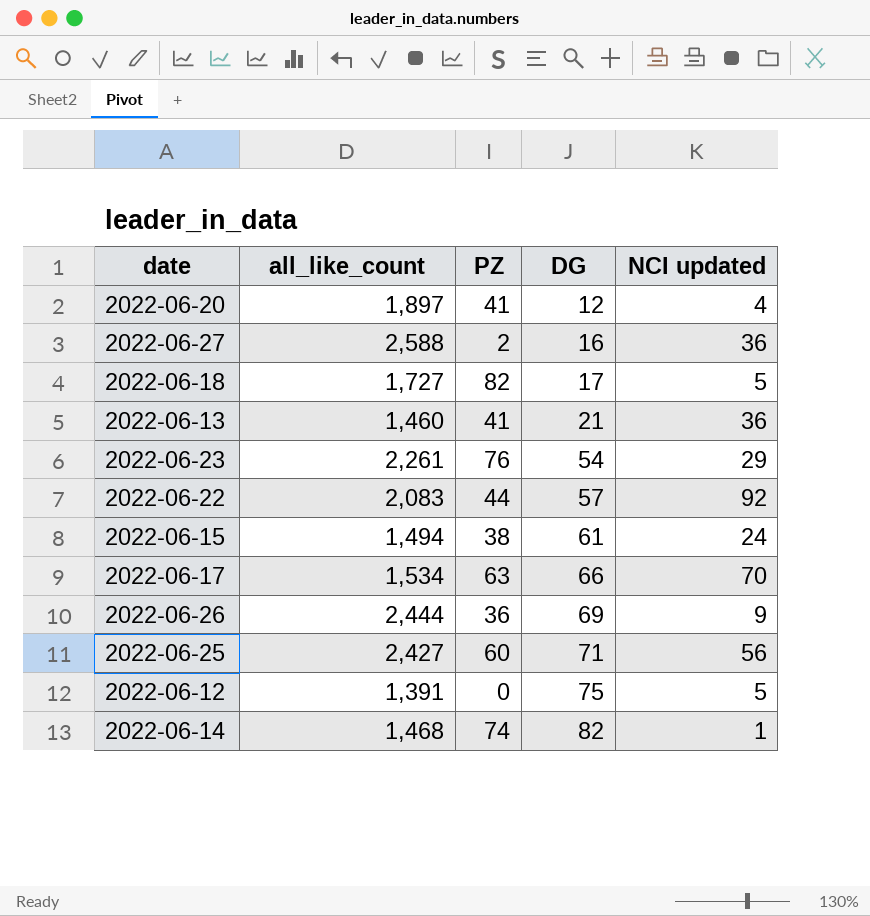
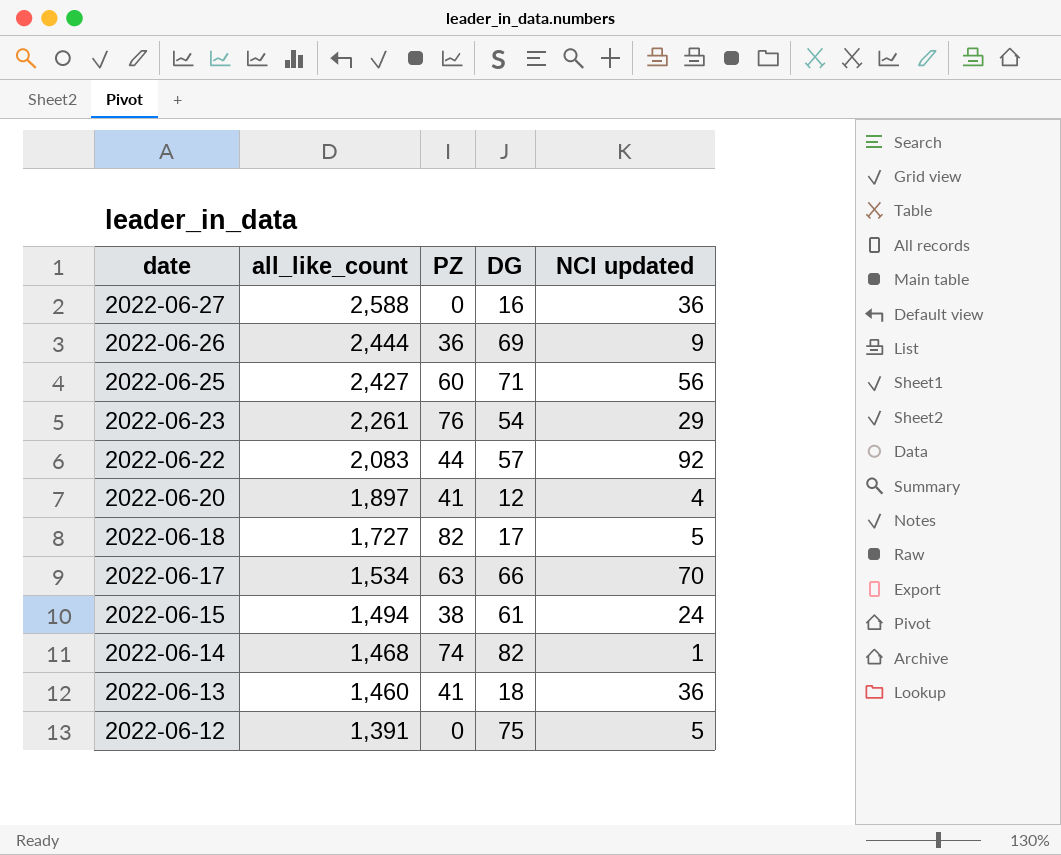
row order: DG ascending -> date descending
2022-06-27 | PZ: 2 -> 0
2022-06-13 | DG: 21 -> 18

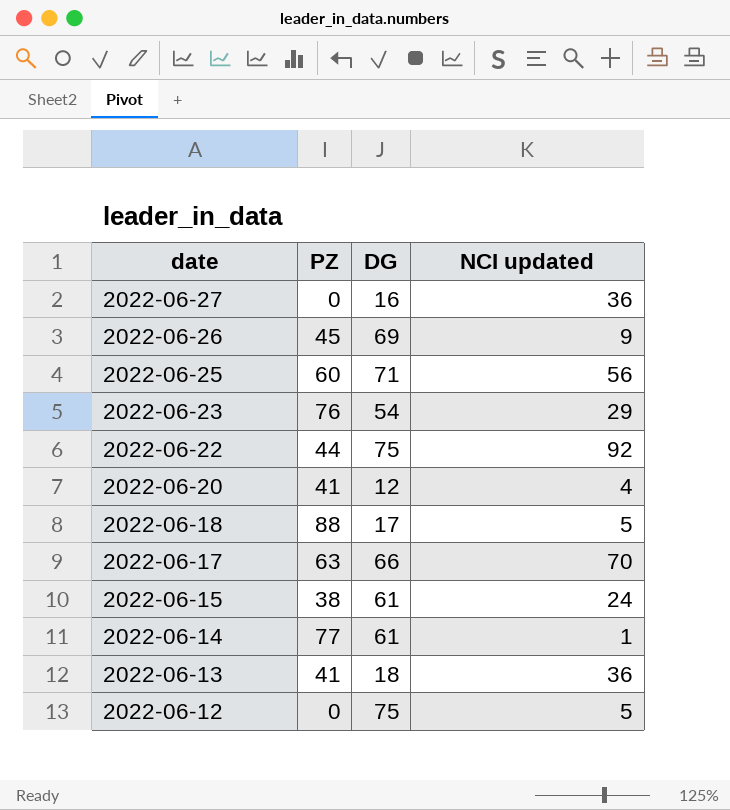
column all_like_count | position: 2 -> none
2022-06-26 | PZ: 36 -> 45
2022-06-22 | DG: 57 -> 75
2022-06-18 | PZ: 82 -> 88
2022-06-14 | PZ: 74 -> 77
2022-06-14 | DG: 82 -> 61

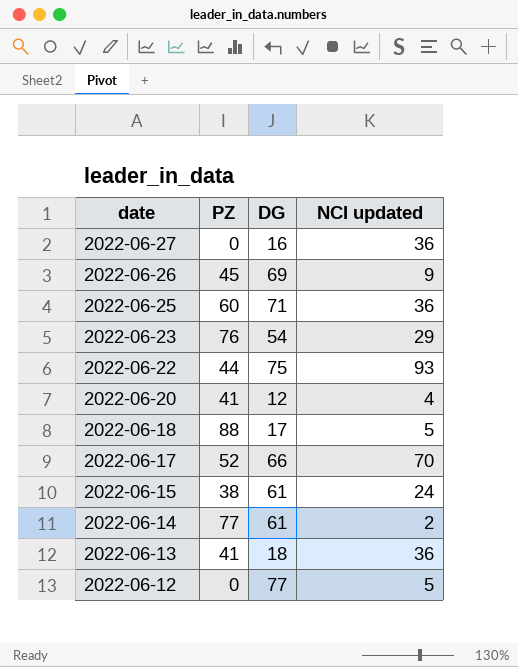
2022-06-25 | NCI updated: 56 -> 36
2022-06-22 | NCI updated: 92 -> 93
2022-06-17 | PZ: 63 -> 52
2022-06-14 | NCI updated: 1 -> 2
2022-06-12 | DG: 75 -> 77

